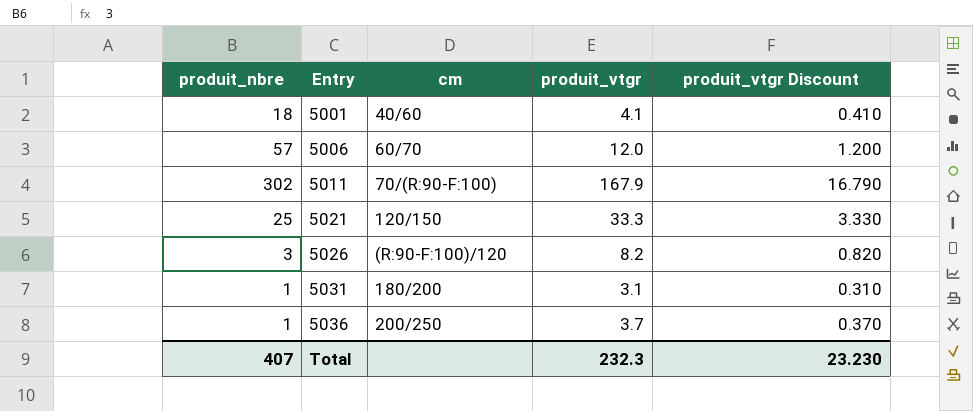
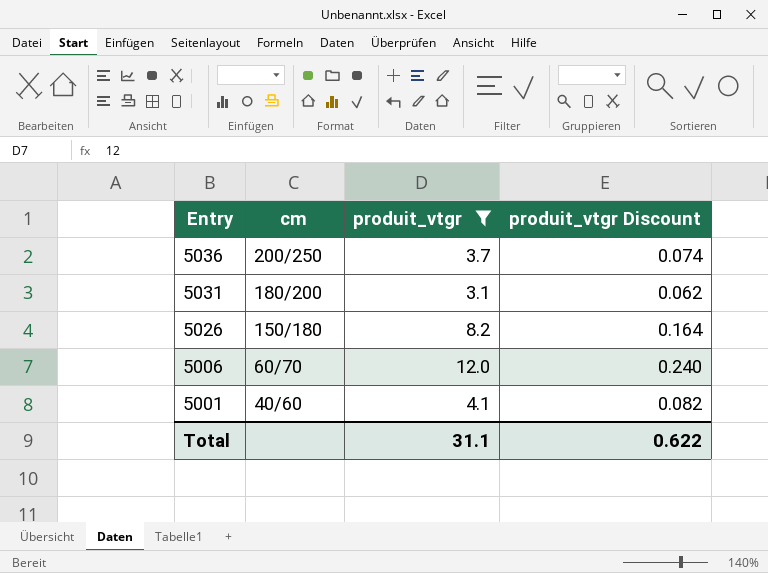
filter: none -> produit_vtgr <= 12.0
row order: Entry ascending -> Entry descending
column produit_nbre | position: 1 -> none
column produit_vtgr Discount | formula: [produit_vtgr] * 0.1 -> [produit_vtgr] * 0.02
5026 | cm: (R:90-F:100)/120 -> 150/180
Total | produit_vtgr: 232.3 -> 31.1
Total | produit_vtgr Discount: 23.230 -> 0.622

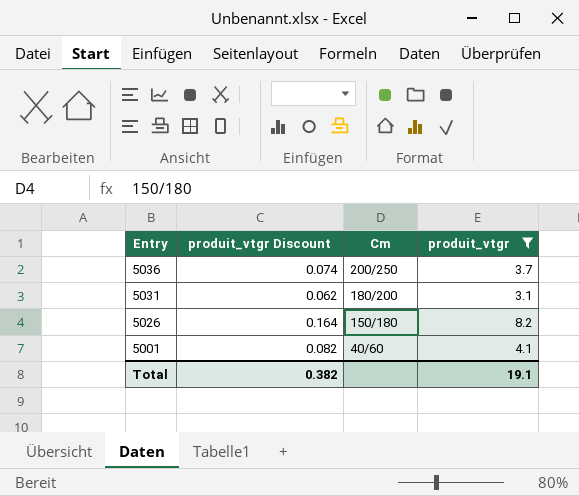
column produit_vtgr Discount | position: 4 -> 2
column name: cm -> Cm
row 5006: 60/70 | 12.0 | 0.240 -> none
Total | produit_vtgr Discount: 0.622 -> 0.382
Total | produit_vtgr: 31.1 -> 19.1

